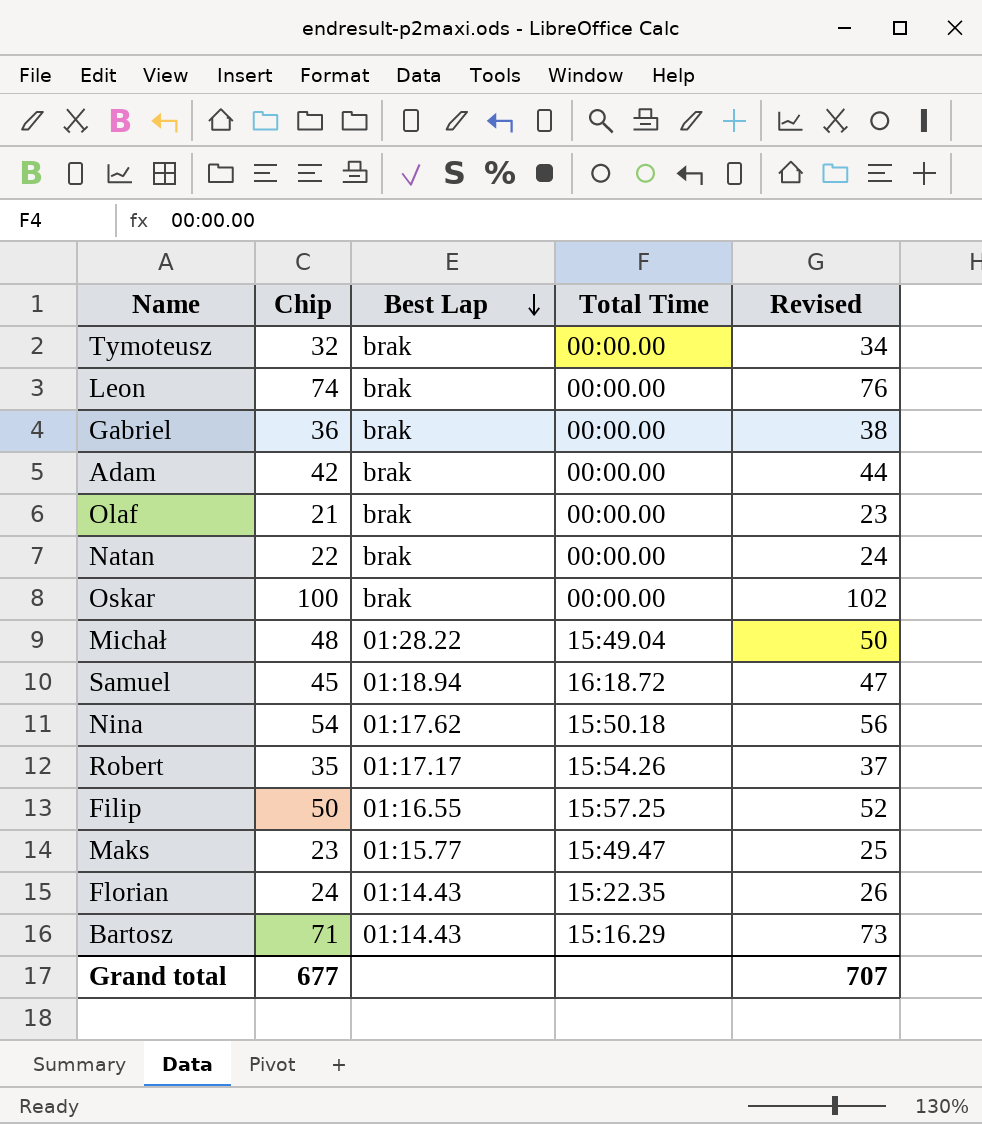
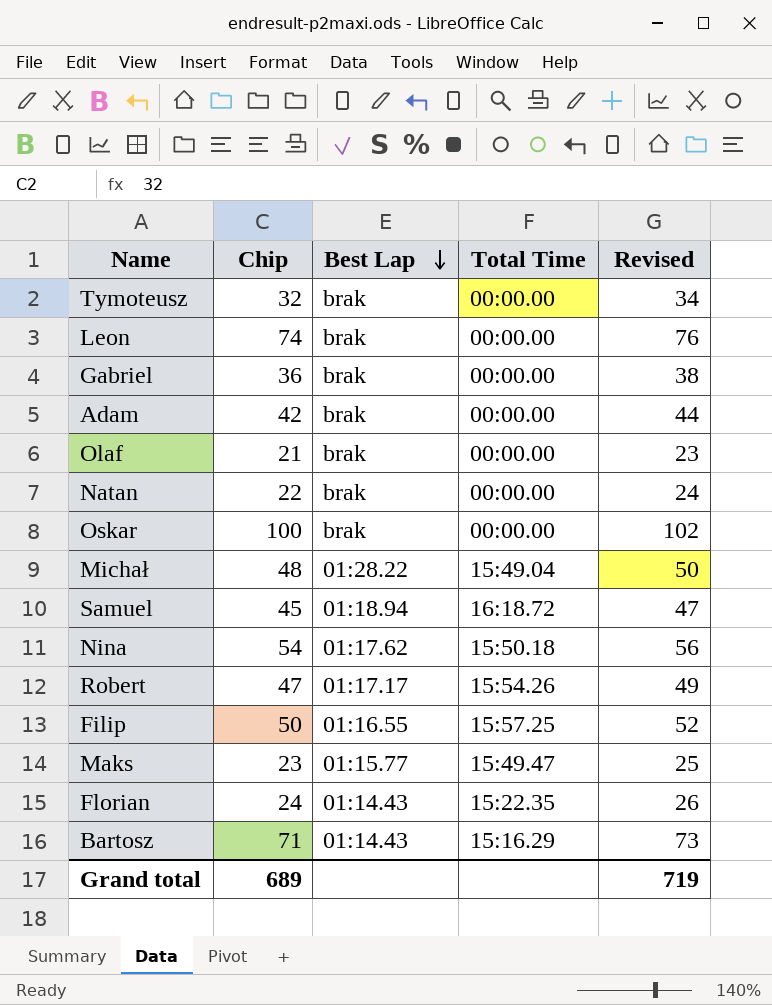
Robert | Chip: 35 -> 47
Robert | Revised: 37 -> 49
Grand total | Chip: 677 -> 689
Grand total | Revised: 707 -> 719

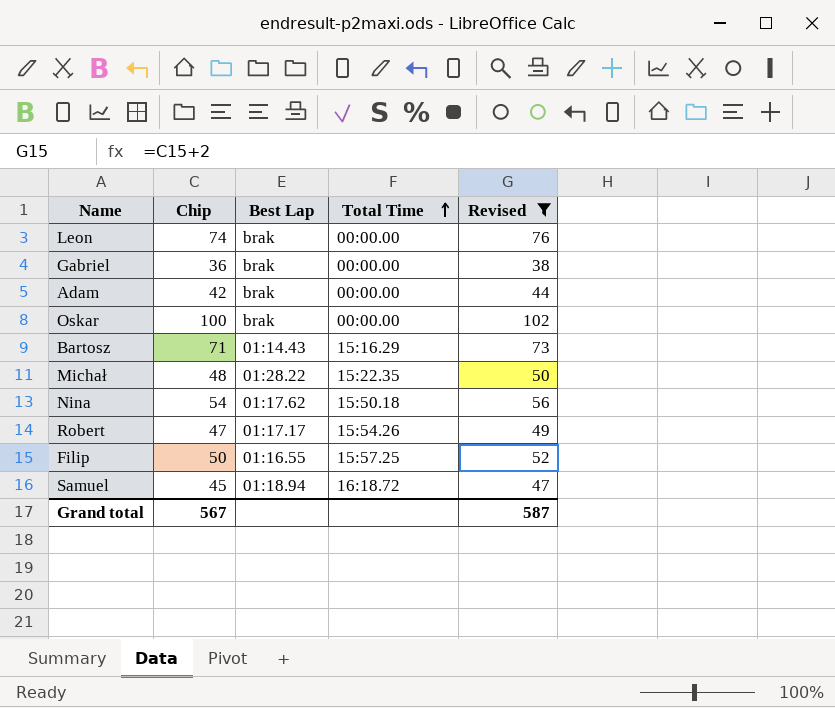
filter: none -> Revised >= 38
row order: Best Lap descending -> Total Time ascending
Michał | Total Time: 15:49.04 -> 15:22.35
Grand total | Chip: 689 -> 567
Grand total | Revised: 719 -> 587

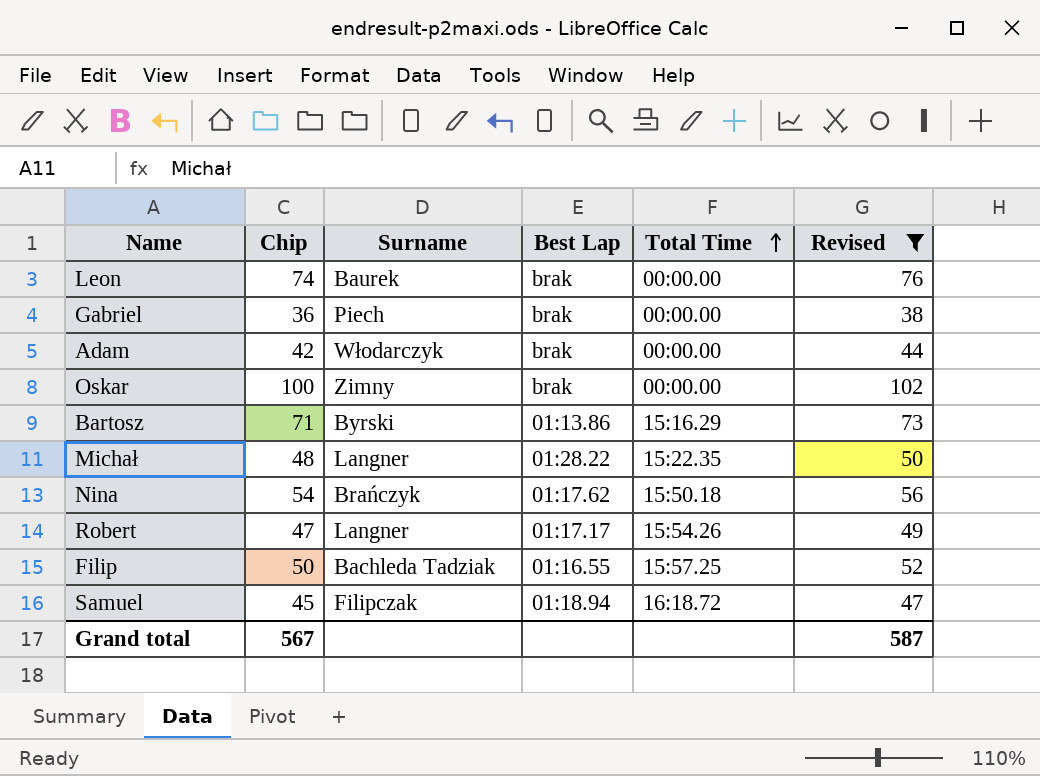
column Surname | position: none -> 3
Bartosz | Best Lap: 01:14.43 -> 01:13.86

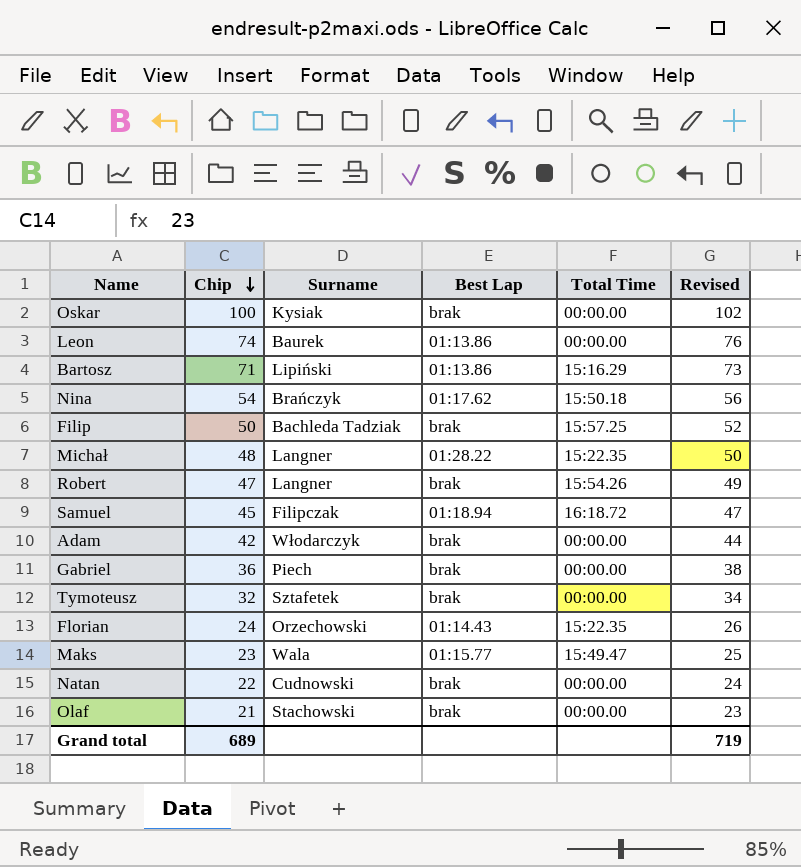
filter: Revised >= 38 -> none
row order: Total Time ascending -> Chip descending
Oskar | Surname: Zimny -> Kysiak
Leon | Best Lap: brak -> 01:13.86
Bartosz | Surname: Byrski -> Lipiński
Filip | Best Lap: 01:16.55 -> brak
Robert | Best Lap: 01:17.17 -> brak
Grand total | Chip: 567 -> 689
Grand total | Revised: 587 -> 719

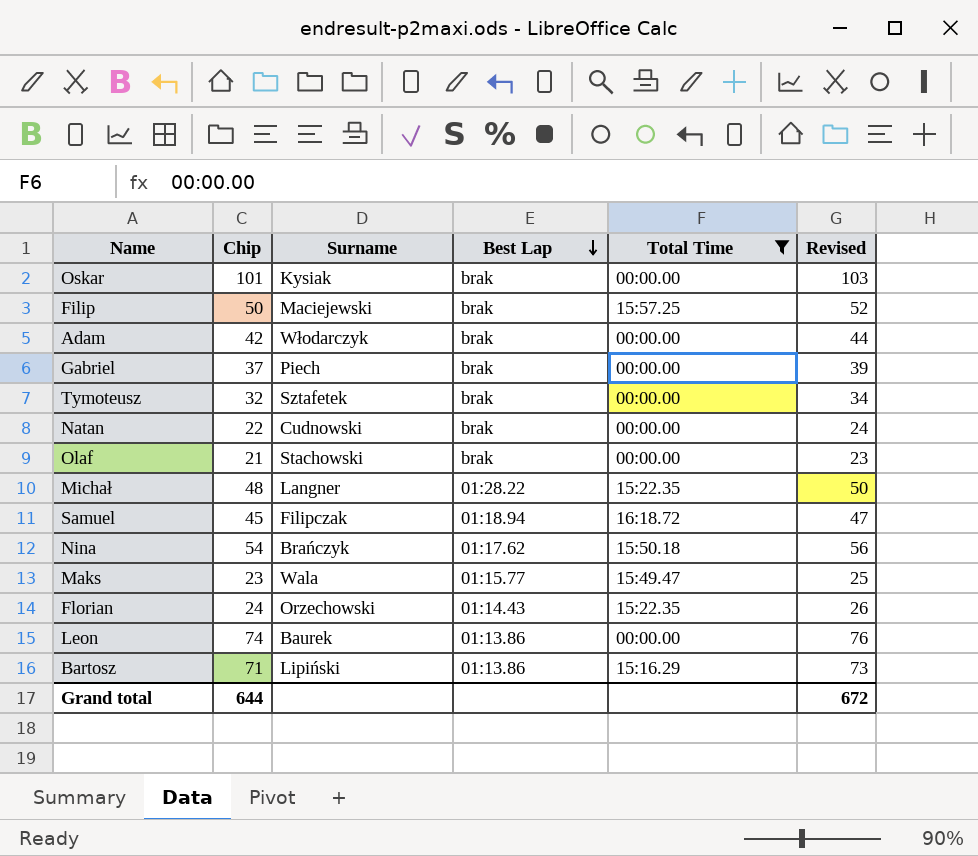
filter: none -> Total Time != 15:54.26
row order: Chip descending -> Best Lap descending
Oskar | Chip: 100 -> 101
Oskar | Revised: 102 -> 103
Filip | Surname: Bachleda Tadziak -> Maciejewski
Gabriel | Chip: 36 -> 37
Gabriel | Revised: 38 -> 39
Grand total | Chip: 689 -> 644
Grand total | Revised: 719 -> 672

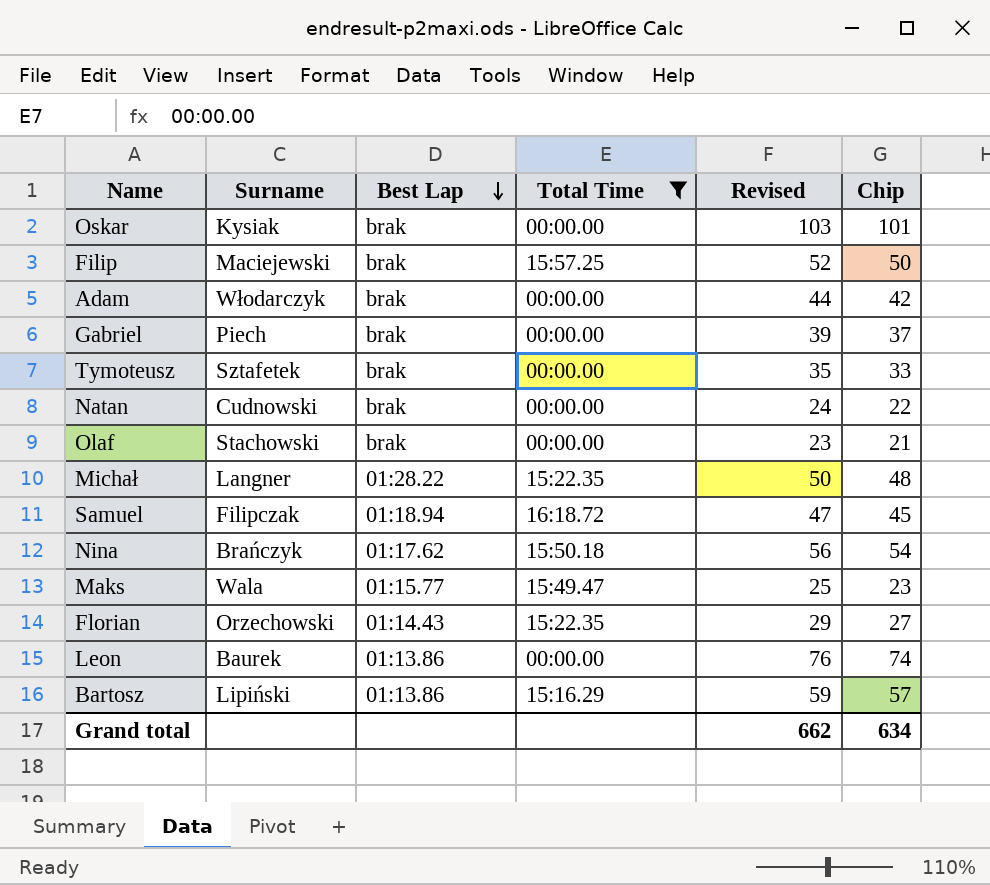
column Chip | position: 2 -> 6
Tymoteusz | Revised: 34 -> 35
Tymoteusz | Chip: 32 -> 33
Florian | Revised: 26 -> 29
Florian | Chip: 24 -> 27
Bartosz | Revised: 73 -> 59
Bartosz | Chip: 71 -> 57
Grand total | Revised: 672 -> 662
Grand total | Chip: 644 -> 634

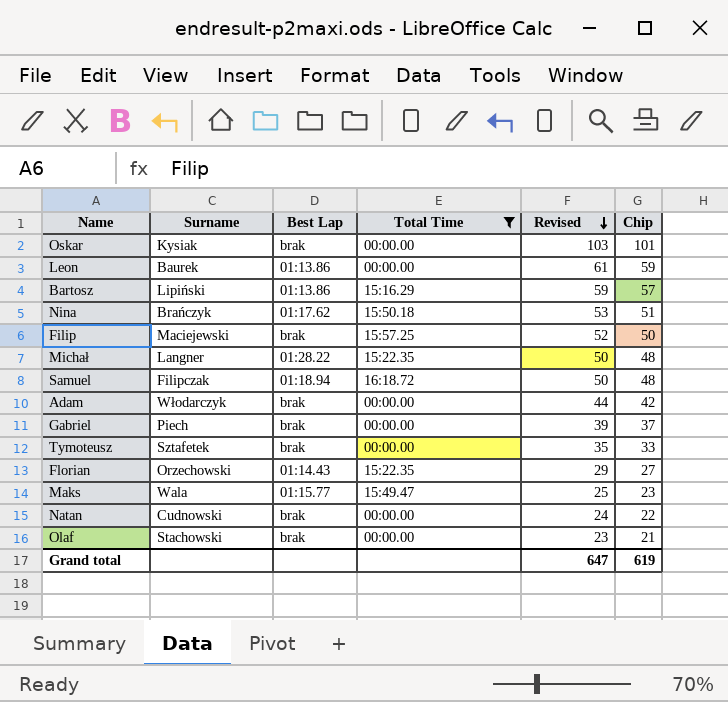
row order: Best Lap descending -> Revised descending
Leon | Revised: 76 -> 61
Leon | Chip: 74 -> 59
Nina | Revised: 56 -> 53
Nina | Chip: 54 -> 51
Samuel | Revised: 47 -> 50
Samuel | Chip: 45 -> 48
Grand total | Revised: 662 -> 647
Grand total | Chip: 634 -> 619

